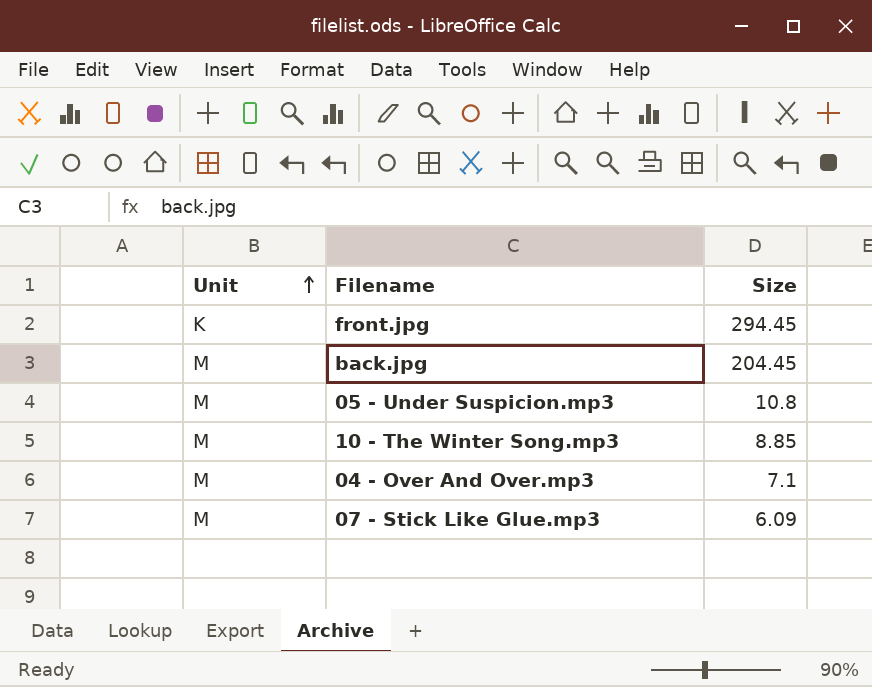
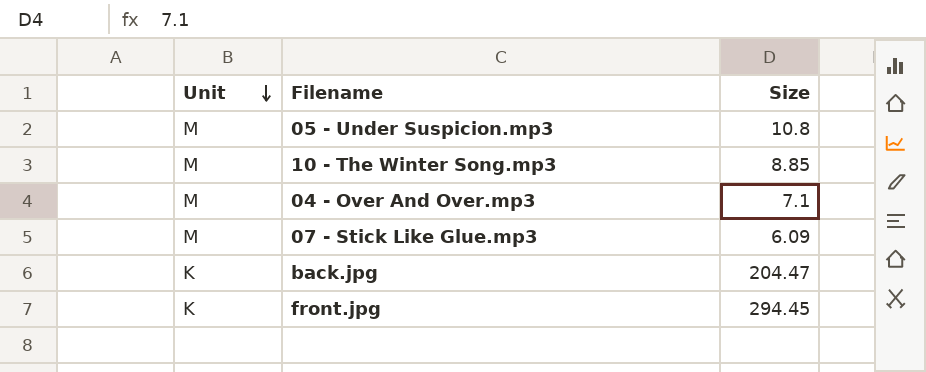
row order: Unit ascending -> Unit descending
back.jpg | Unit: M -> K
back.jpg | Size: 204.45 -> 204.47

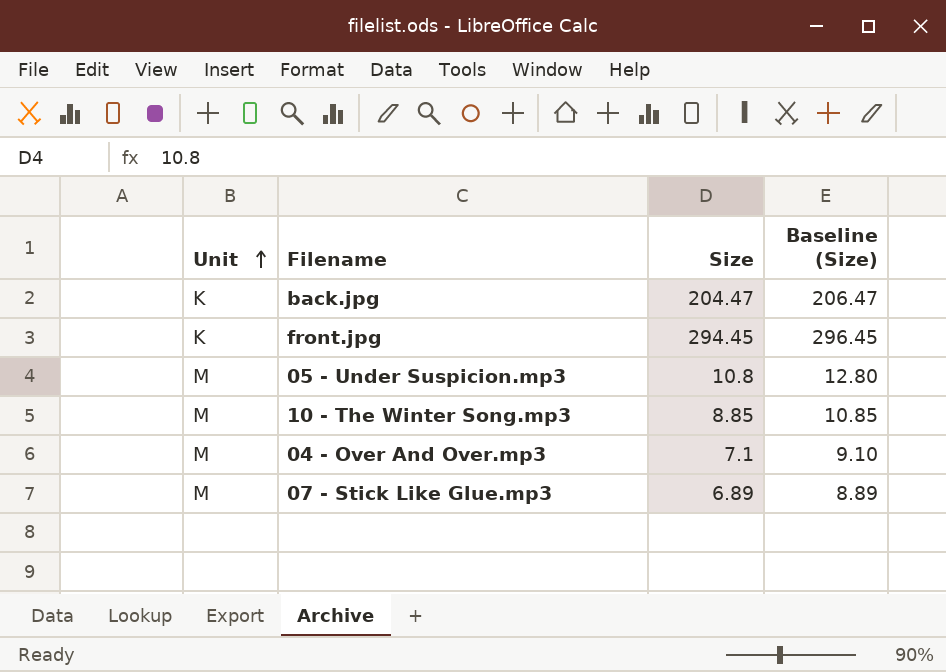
row order: Unit descending -> Unit ascending
column Baseline (Size) | formula: none -> [Size] + 2
07 - Stick Like Glue.mp3 | Size: 6.09 -> 6.89

